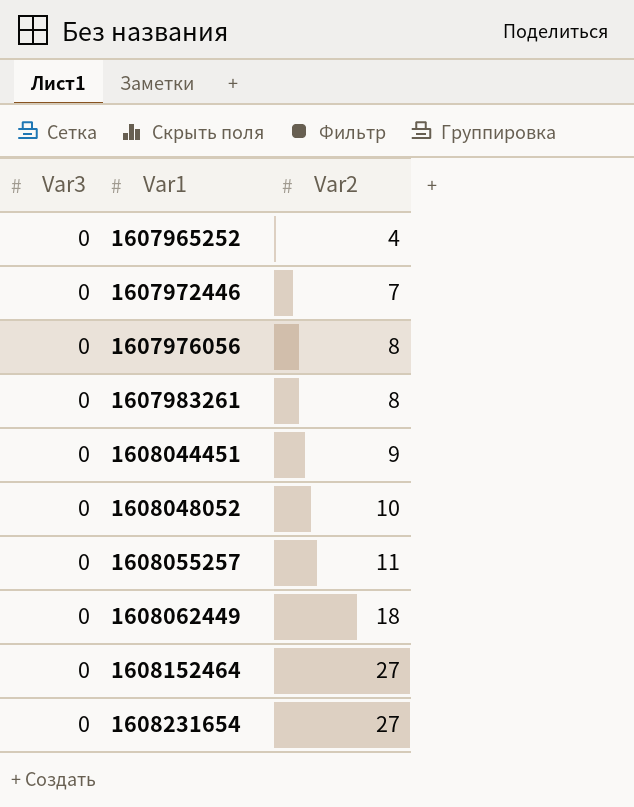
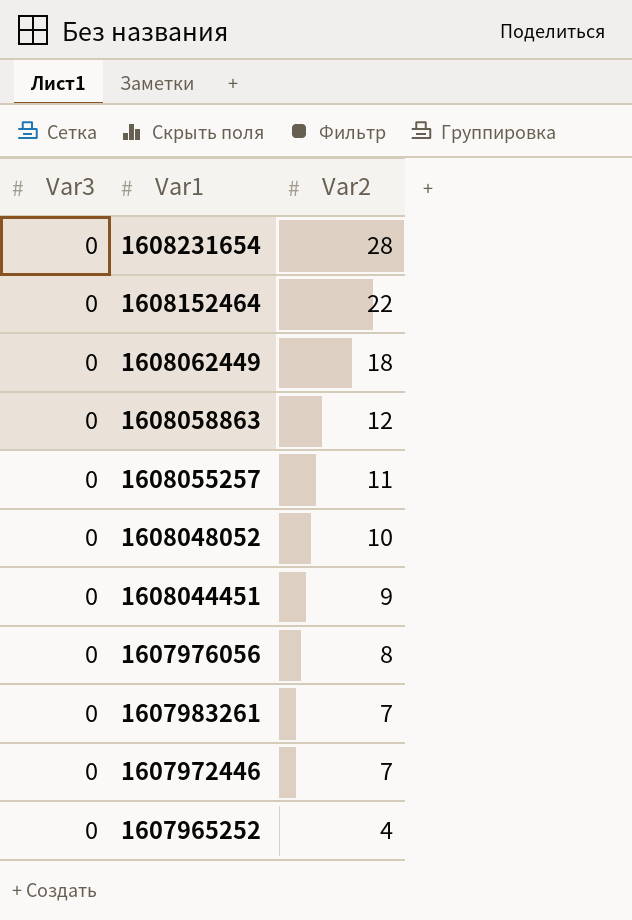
row order: Var1 ascending -> Var2 descending
1608231654 | Var2: 27 -> 28
1608152464 | Var2: 27 -> 22
row 1608058863: none -> 0 | 12
1607983261 | Var2: 8 -> 7

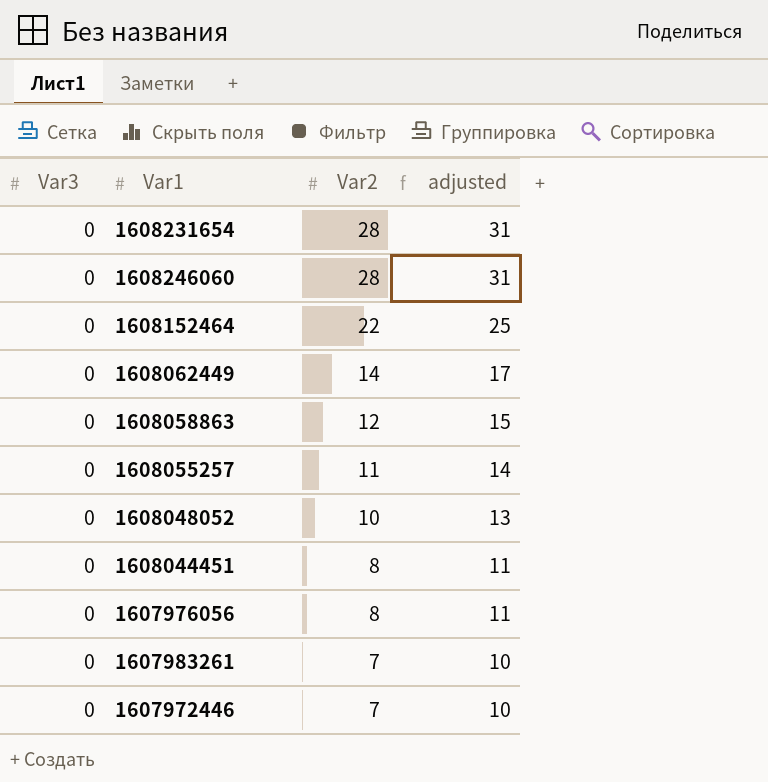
column adjusted | formula: none -> [Var2] + 3
row 1607965252: 0 | 4 -> none
row 1608246060: none -> 0 | 28 | 31
1608062449 | Var2: 18 -> 14
1608044451 | Var2: 9 -> 8

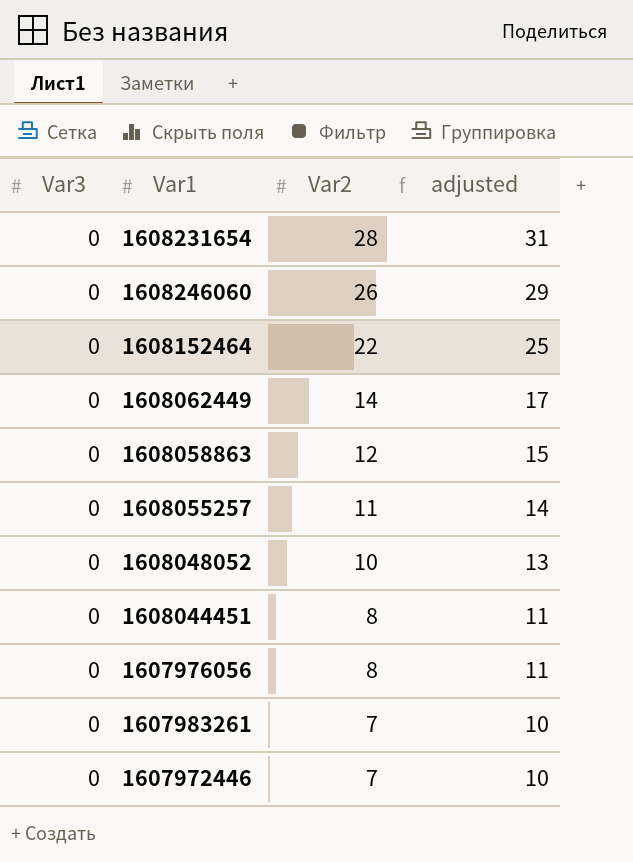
1608246060 | Var2: 28 -> 26
1608246060 | adjusted: 31 -> 29

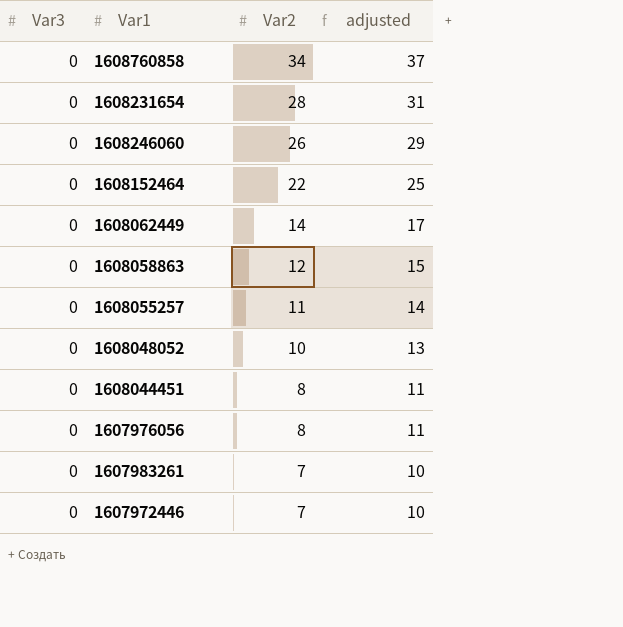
row 1608760858: none -> 0 | 34 | 37

